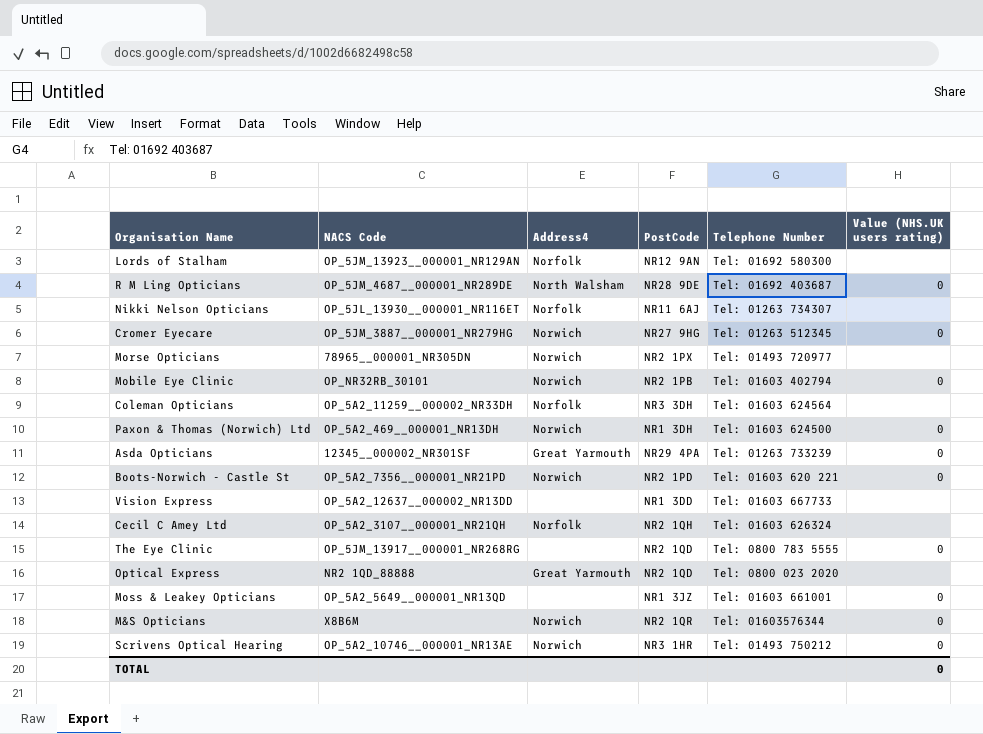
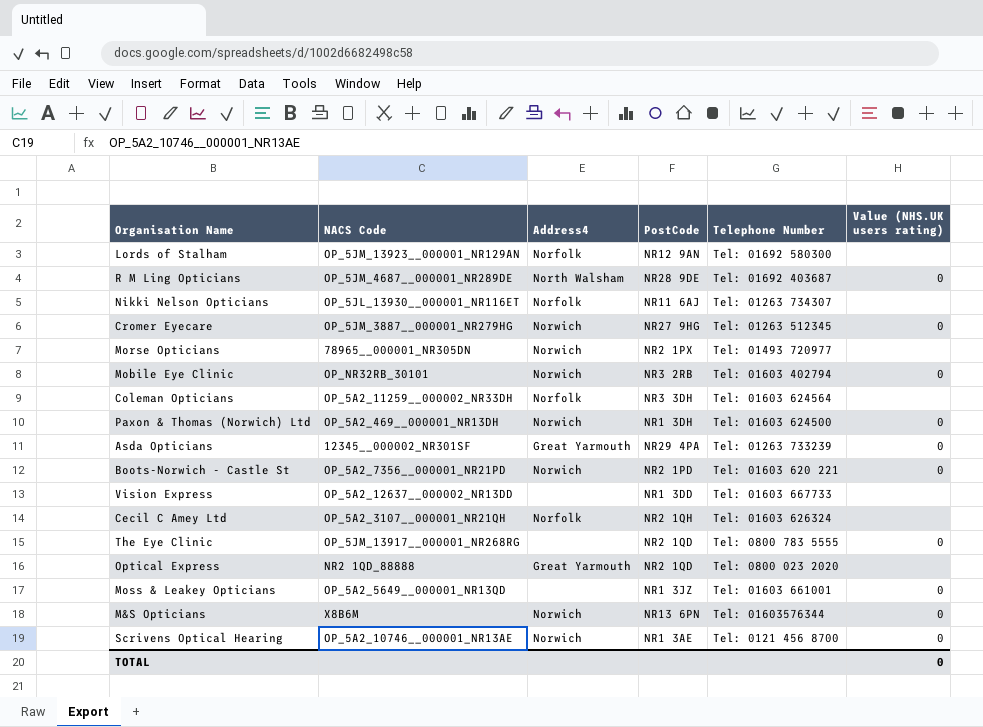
Mobile Eye Clinic | PostCode: NR2 1PB -> NR3 2RB
M&S Opticians | PostCode: NR2 1QR -> NR13 6PN
Scrivens Optical Hearing | PostCode: NR3 1HR -> NR1 3AE
Scrivens Optical Hearing | Telephone Number: Tel: 01493 750212 -> Tel: 0121 456 8700

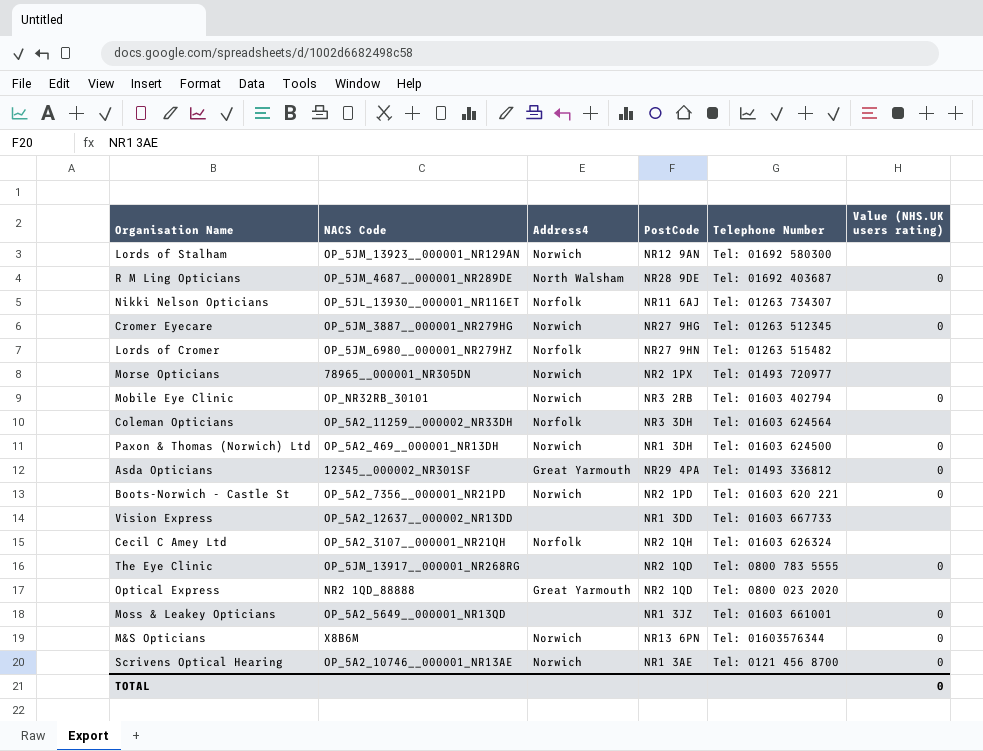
Lords of Stalham | Address4: Norfolk -> Norwich
row Lords of Cromer: none -> OP_5JM_6980__000001_NR279HZ | Norfolk | NR27 9HN | Tel: 01263 515482 | none
Asda Opticians | Telephone Number: Tel: 01263 733239 -> Tel: 01493 336812

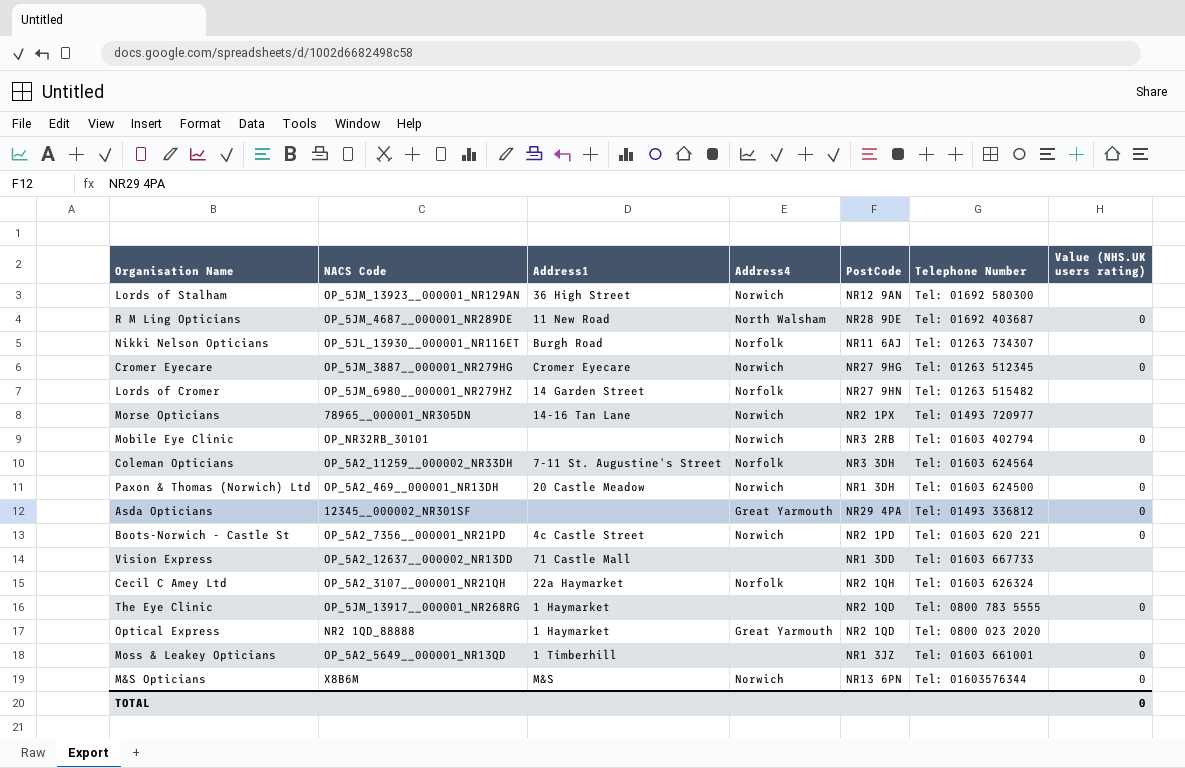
column Address1 | position: none -> 3
row Scrivens Optical Hearing: OP_5A2_10746__000001_NR13AE | Norwich | NR1 3AE | Tel: 0121 456 8700 | 0 -> none

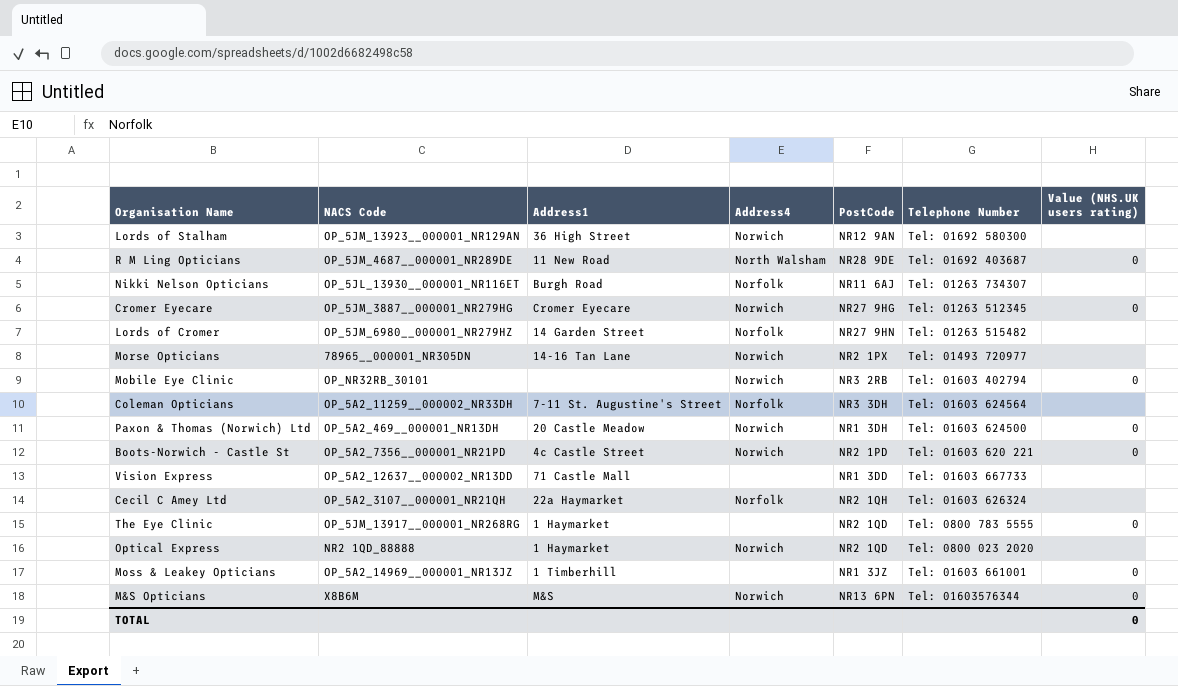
row Asda Opticians: 12345__000002_NR301SF | none | Great Yarmouth | NR29 4PA | Tel: 01493 336812 | 0 -> none
Optical Express | Address4: Great Yarmouth -> Norwich
Moss & Leakey Opticians | NACS Code: OP_5A2_5649__000001_NR13QD -> OP_5A2_14969__000001_NR13JZ

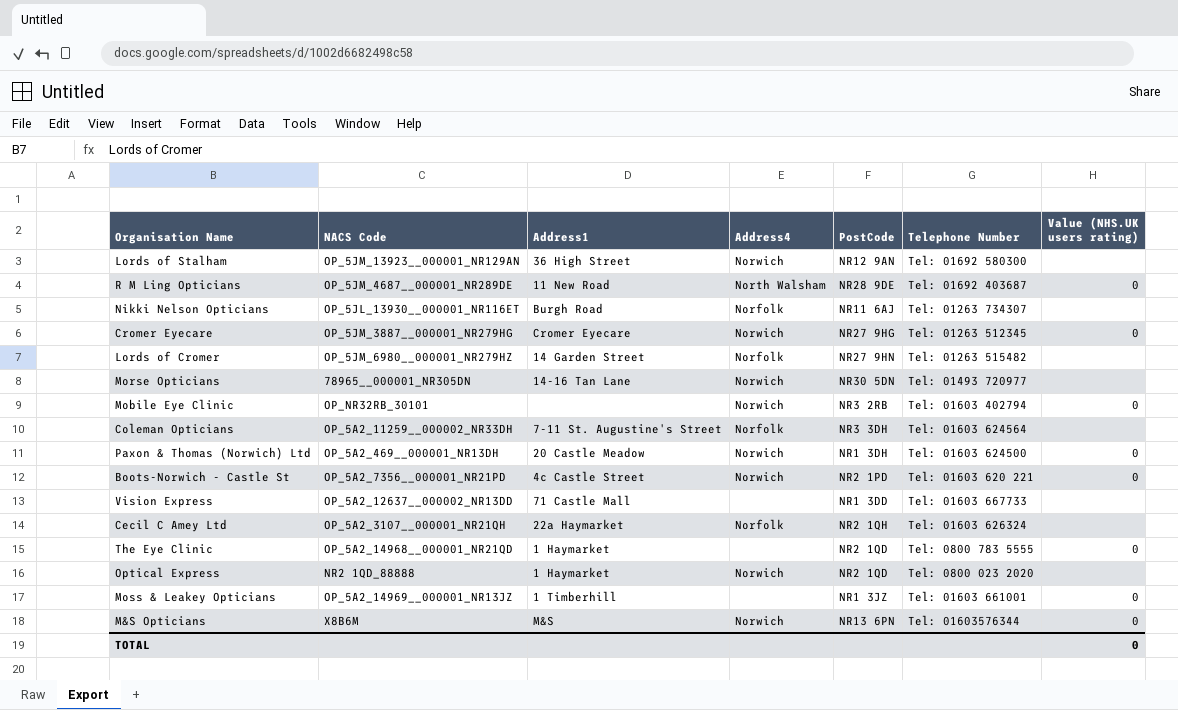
Morse Opticians | PostCode: NR2 1PX -> NR30 5DN
The Eye Clinic | NACS Code: OP_5JM_13917__000001_NR268RG -> OP_5A2_14968__000001_NR21QD

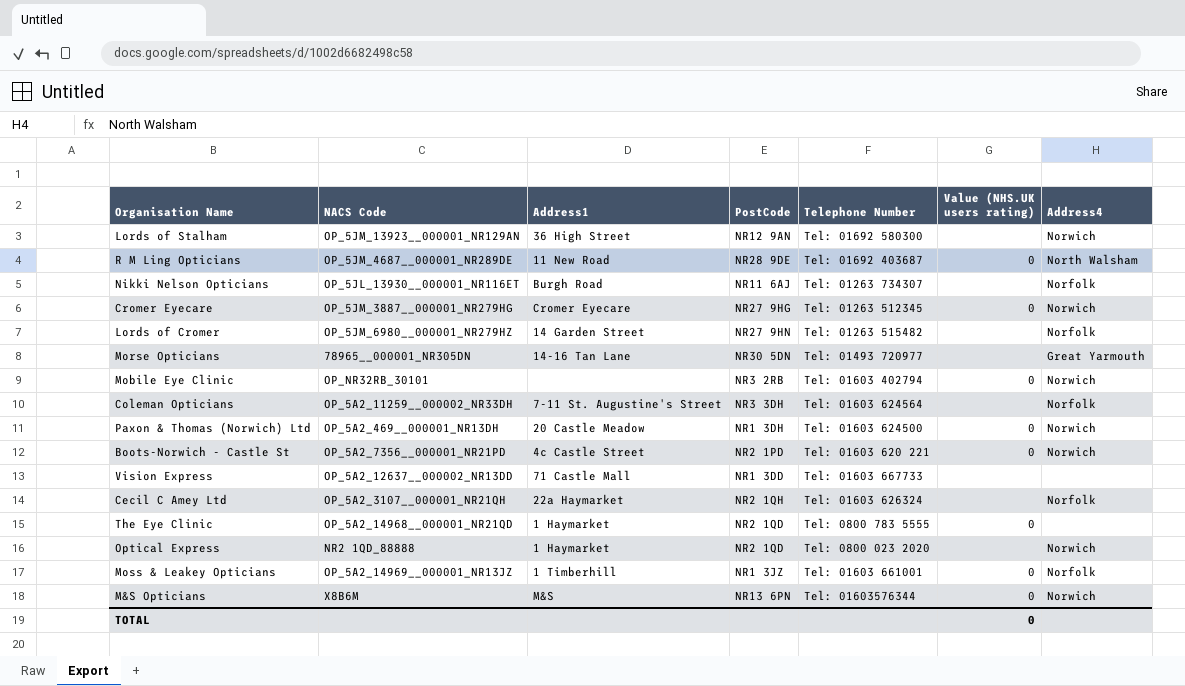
column Address4 | position: 4 -> 7
Morse Opticians | Address4: Norwich -> Great Yarmouth
Moss & Leakey Opticians | Address4: none -> Norfolk

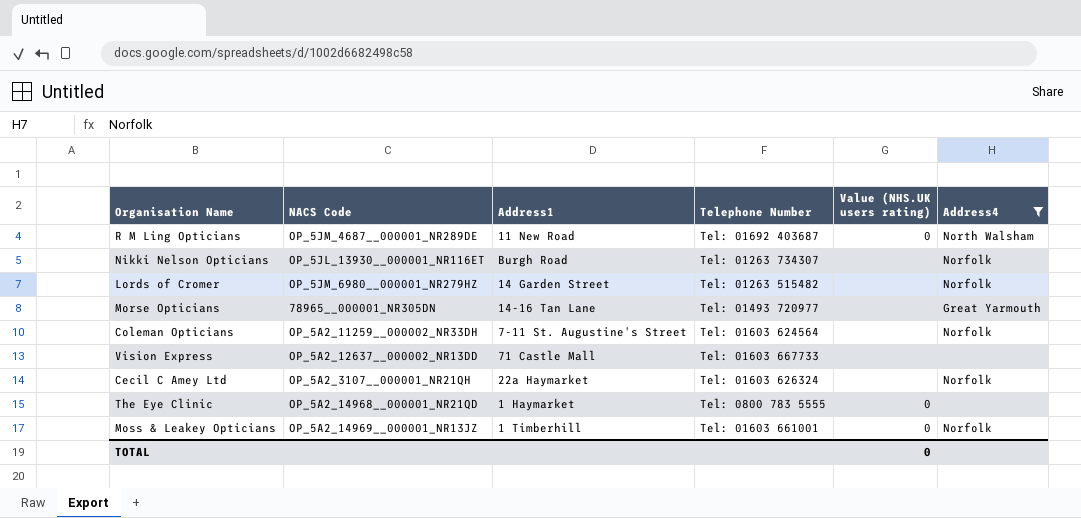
filter: none -> Address4 != Norwich
column PostCode | position: 4 -> none

